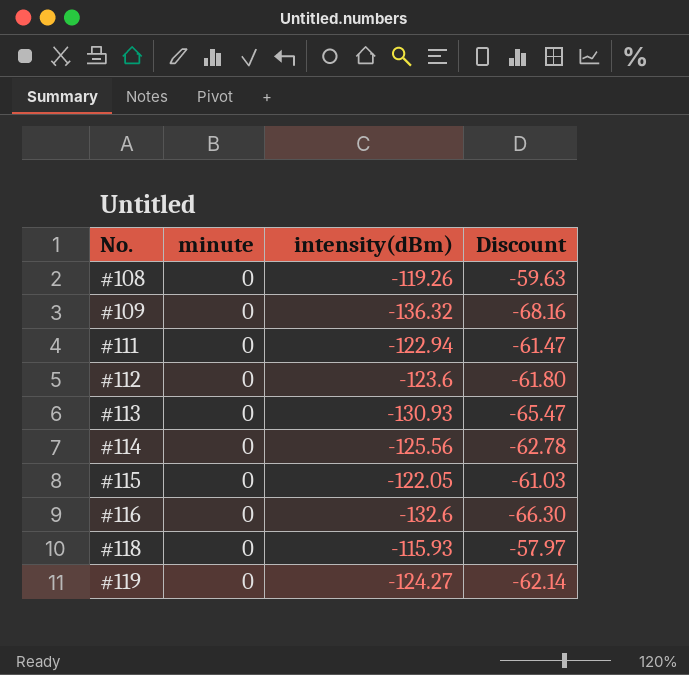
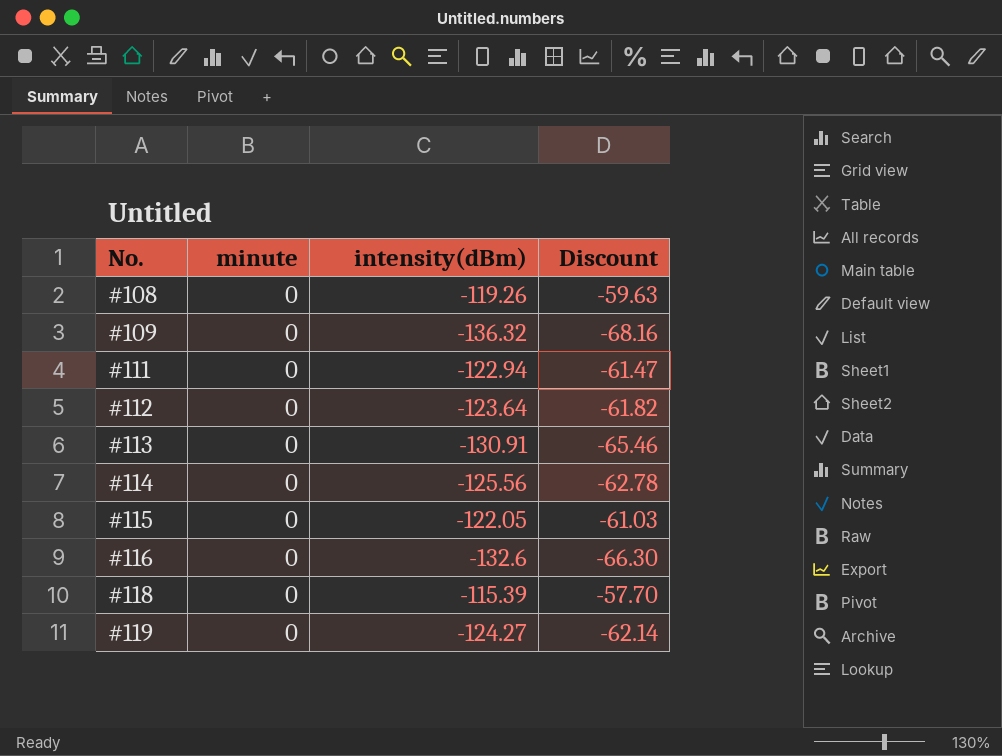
#112 | intensity(dBm): -123.6 -> -123.64
#112 | Discount: -61.80 -> -61.82
#113 | intensity(dBm): -130.93 -> -130.91
#113 | Discount: -65.47 -> -65.46
#118 | intensity(dBm): -115.93 -> -115.39
#118 | Discount: -57.97 -> -57.70

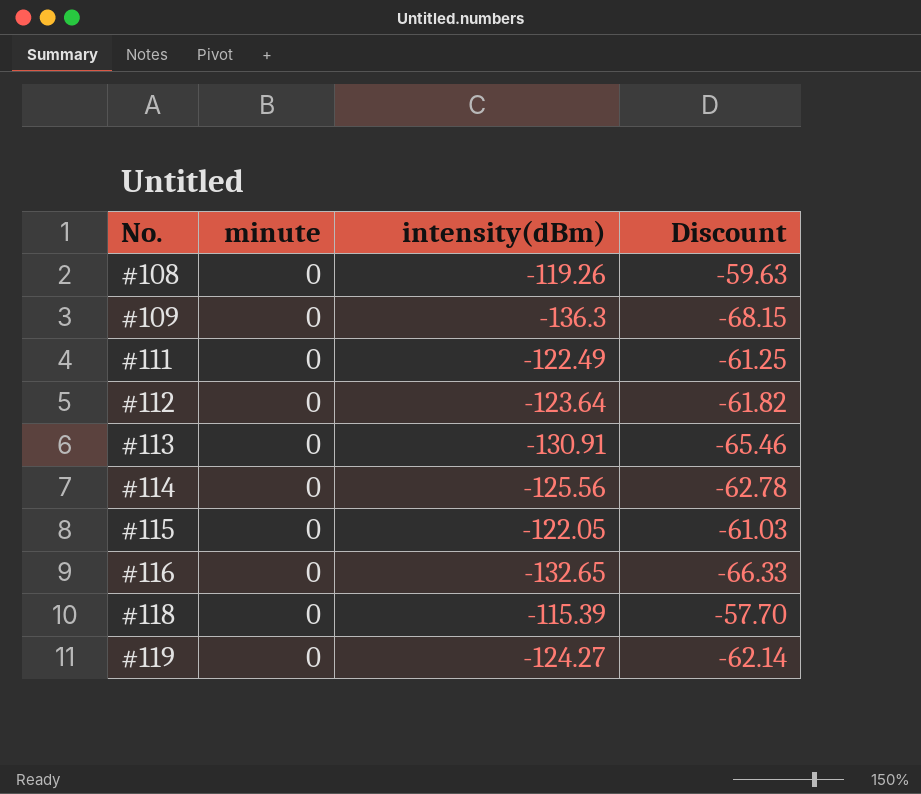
#109 | intensity(dBm): -136.32 -> -136.3
#109 | Discount: -68.16 -> -68.15
#111 | intensity(dBm): -122.94 -> -122.49
#111 | Discount: -61.47 -> -61.25
#116 | intensity(dBm): -132.6 -> -132.65
#116 | Discount: -66.30 -> -66.33

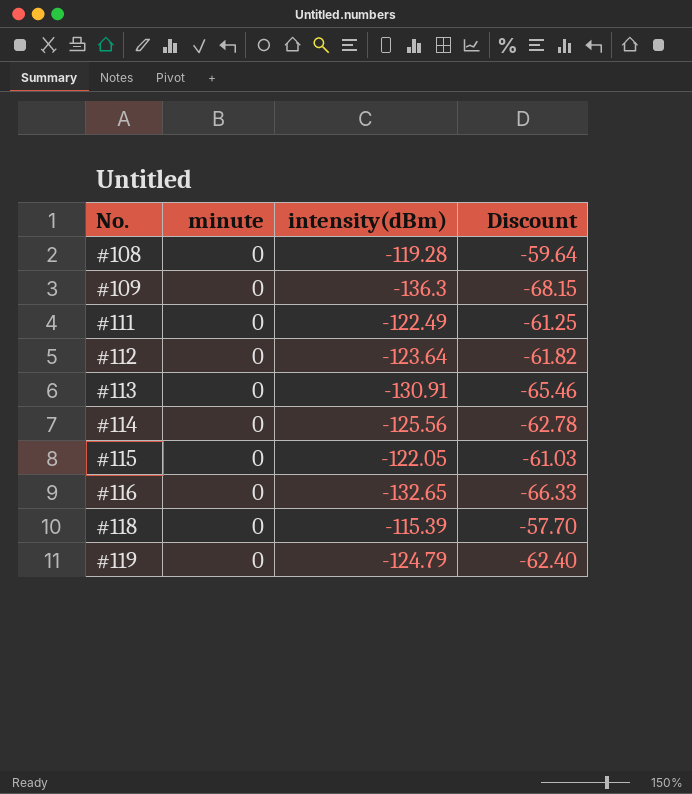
#108 | intensity(dBm): -119.26 -> -119.28
#108 | Discount: -59.63 -> -59.64
#119 | intensity(dBm): -124.27 -> -124.79
#119 | Discount: -62.14 -> -62.40

